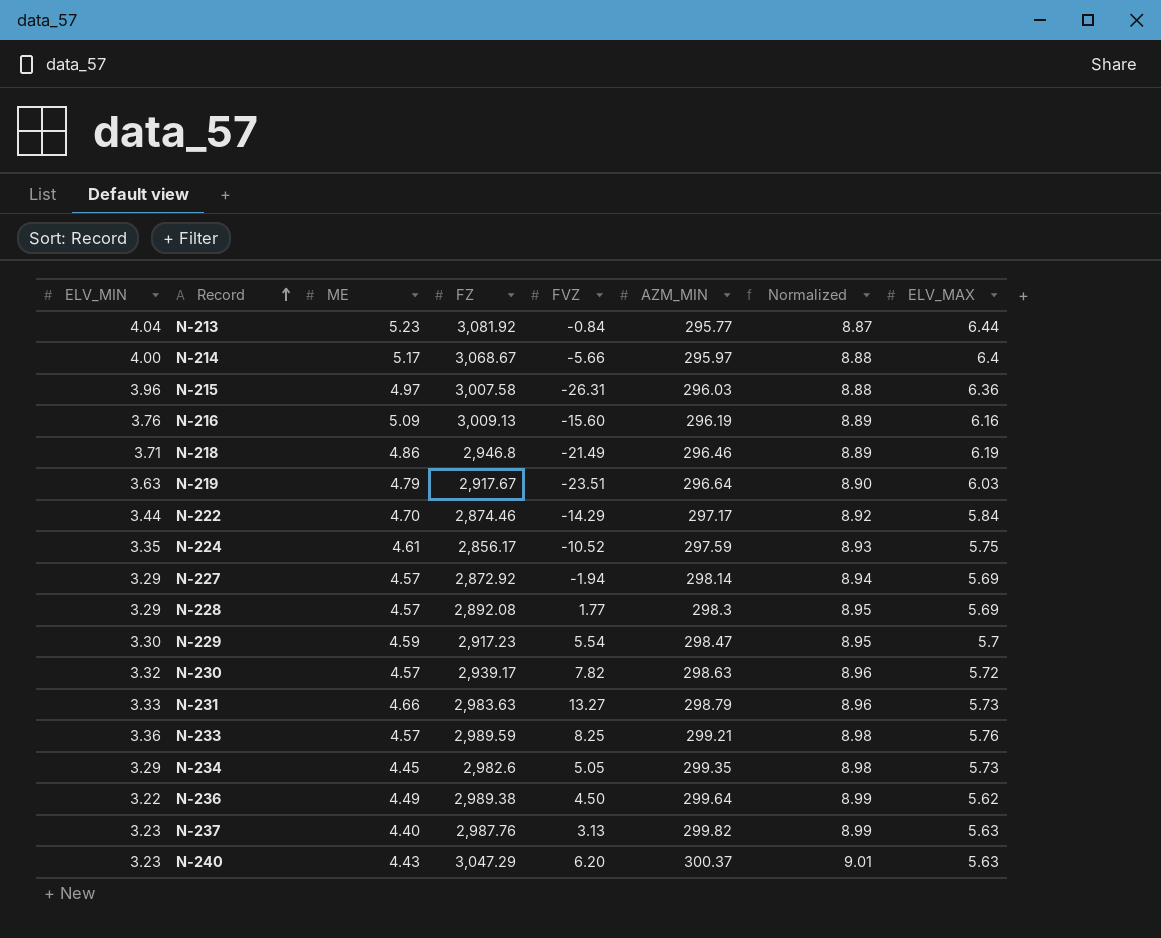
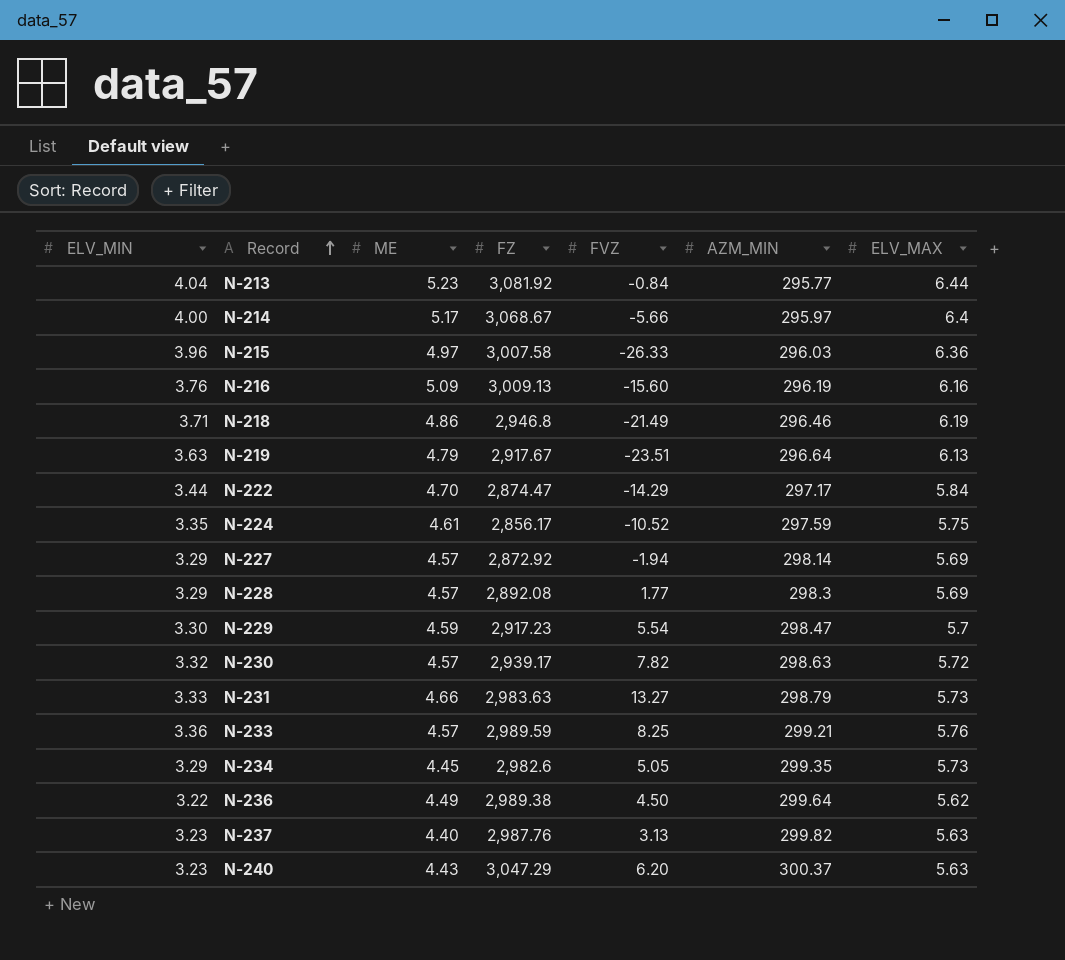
column Normalized | formula: [AZM_MIN] * 0.03 -> none
N-215 | FVZ: -26.31 -> -26.33
N-219 | ELV_MAX: 6.03 -> 6.13
N-222 | FZ: 2,874.46 -> 2,874.47

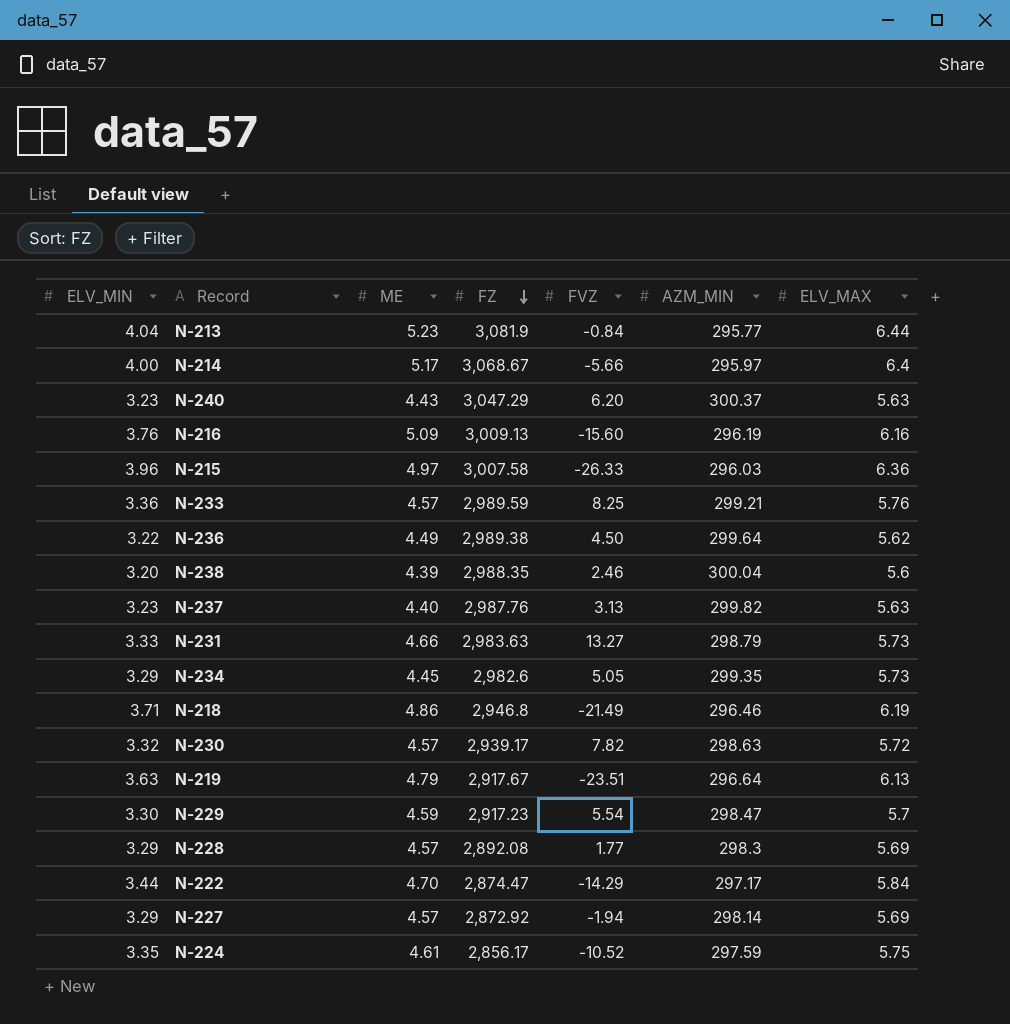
row order: Record ascending -> FZ descending
N-213 | FZ: 3,081.92 -> 3,081.9
row N-238: none -> 3.20 | 4.39 | 2,988.35 | 2.46 | 300.04 | 5.6

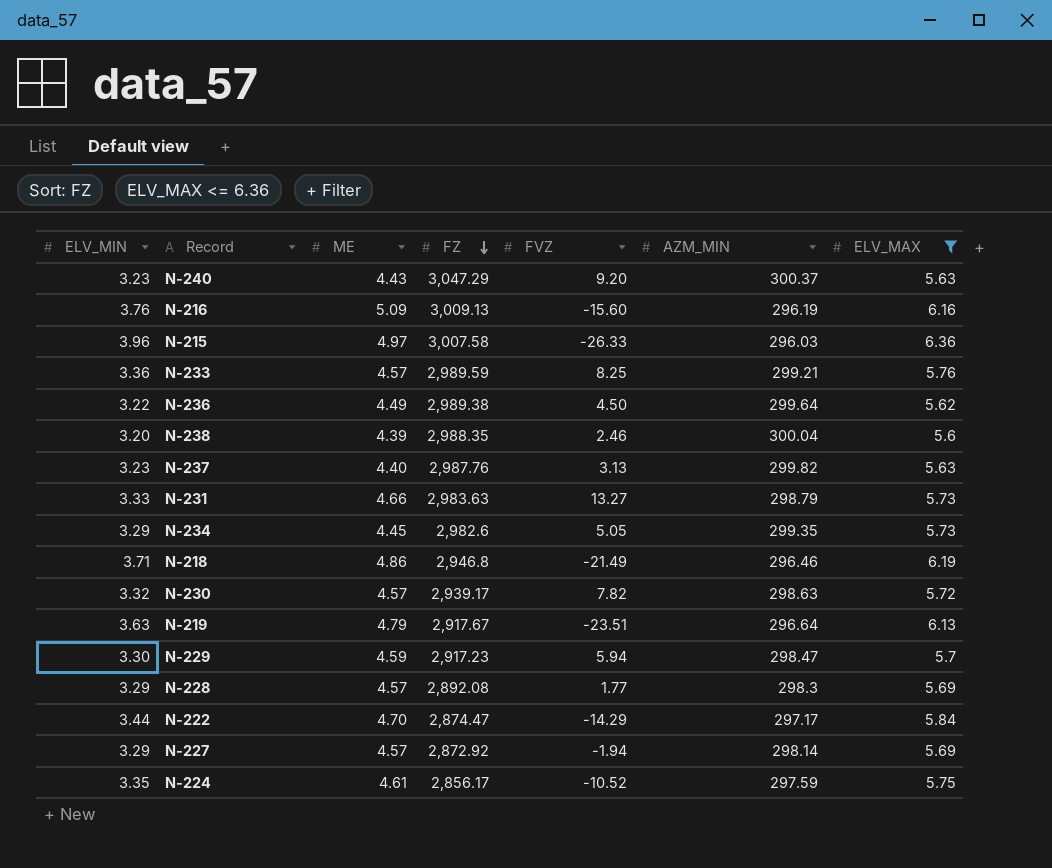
filter: none -> ELV_MAX <= 6.36
N-240 | FVZ: 6.20 -> 9.20
N-229 | FVZ: 5.54 -> 5.94

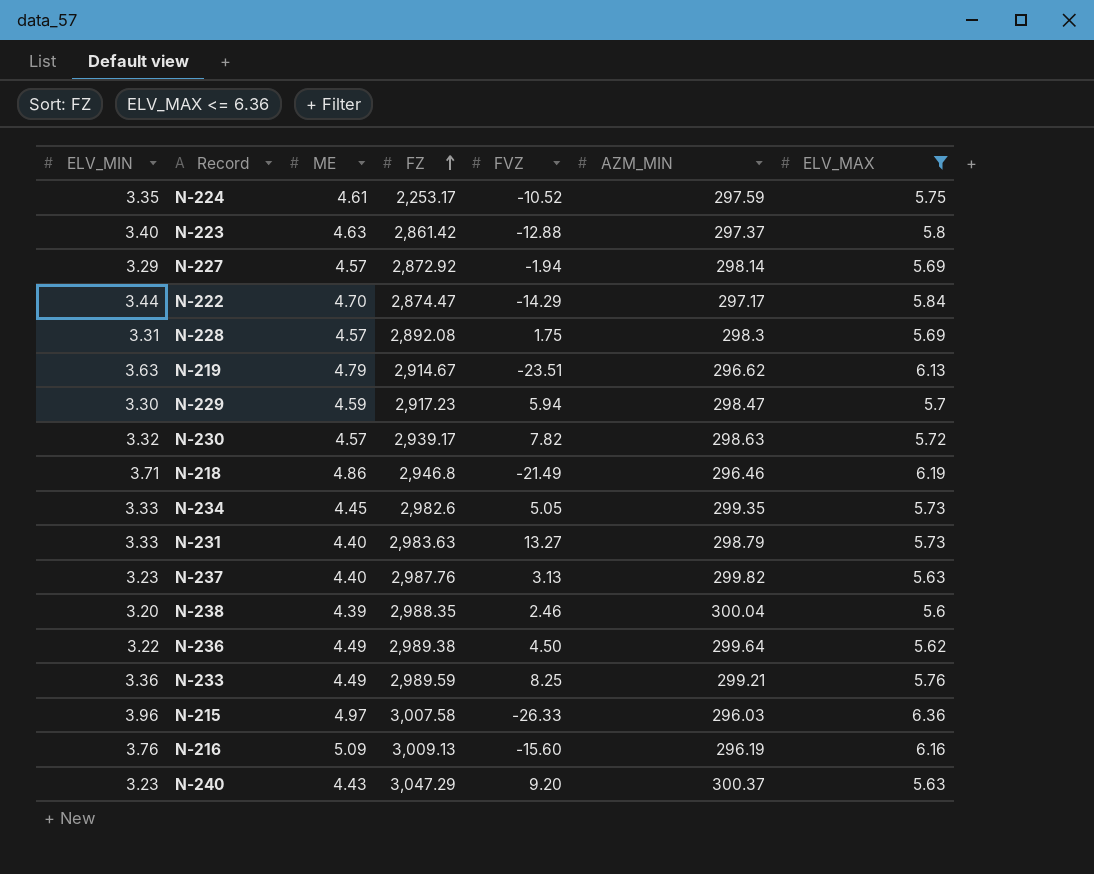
row order: FZ descending -> FZ ascending
N-224 | FZ: 2,856.17 -> 2,253.17
row N-223: none -> 3.40 | 4.63 | 2,861.42 | -12.88 | 297.37 | 5.8
N-228 | ELV_MIN: 3.29 -> 3.31
N-228 | FVZ: 1.77 -> 1.75
N-219 | FZ: 2,917.67 -> 2,914.67
N-219 | AZM_MIN: 296.64 -> 296.62
N-234 | ELV_MIN: 3.29 -> 3.33
N-231 | ME: 4.66 -> 4.40
N-233 | ME: 4.57 -> 4.49

